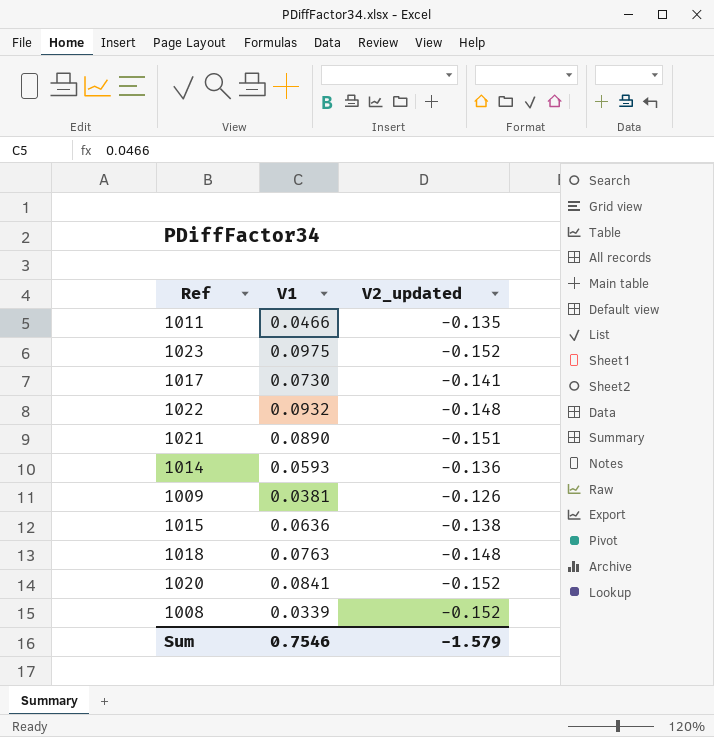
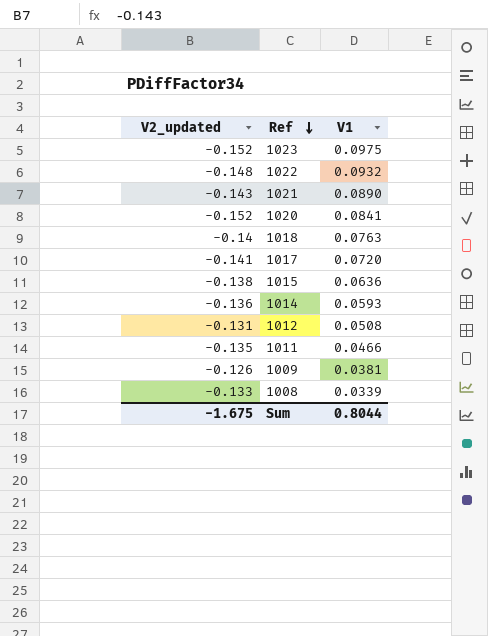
row order: none -> Ref descending
column V2_updated | position: 3 -> 1
1021 | V2_updated: -0.151 -> -0.143
1018 | V2_updated: -0.148 -> -0.14
1017 | V1: 0.0730 -> 0.0720
row 1012: none -> -0.131 | 0.0508
1008 | V2_updated: -0.152 -> -0.133
Sum | V2_updated: -1.579 -> -1.675
Sum | V1: 0.7546 -> 0.8044

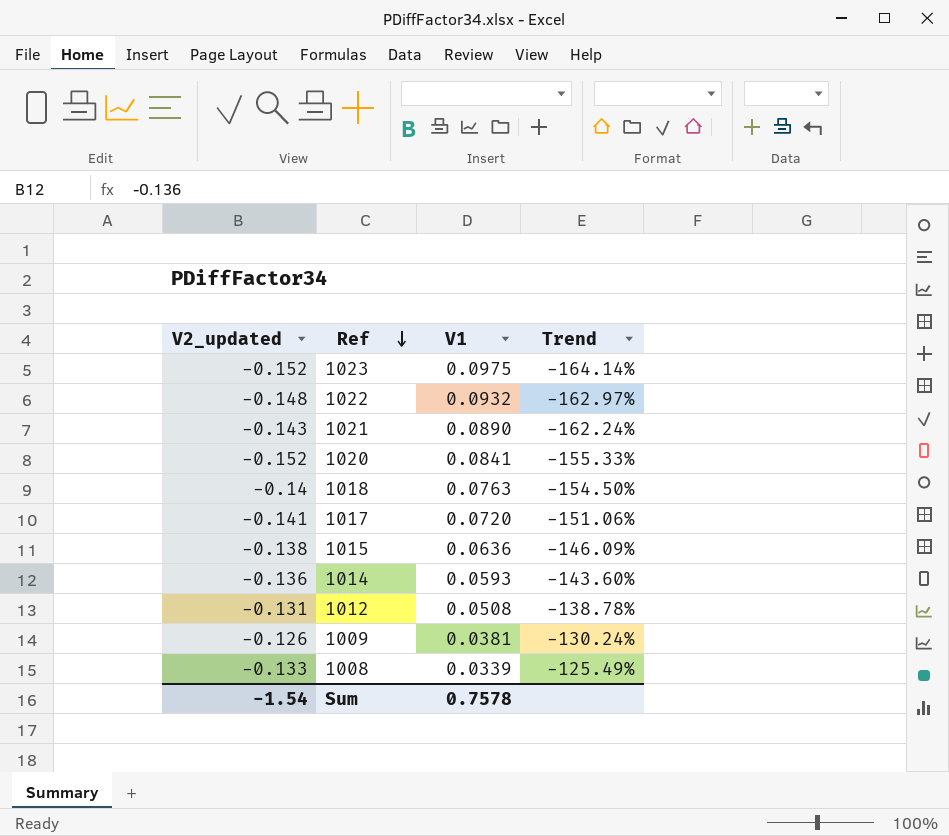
column Trend | formula: none -> ([V1] - [V2_updated]) / [V2_updated]
row 1011: -0.135 | 0.0466 -> none
Sum | V2_updated: -1.675 -> -1.54
Sum | V1: 0.8044 -> 0.7578

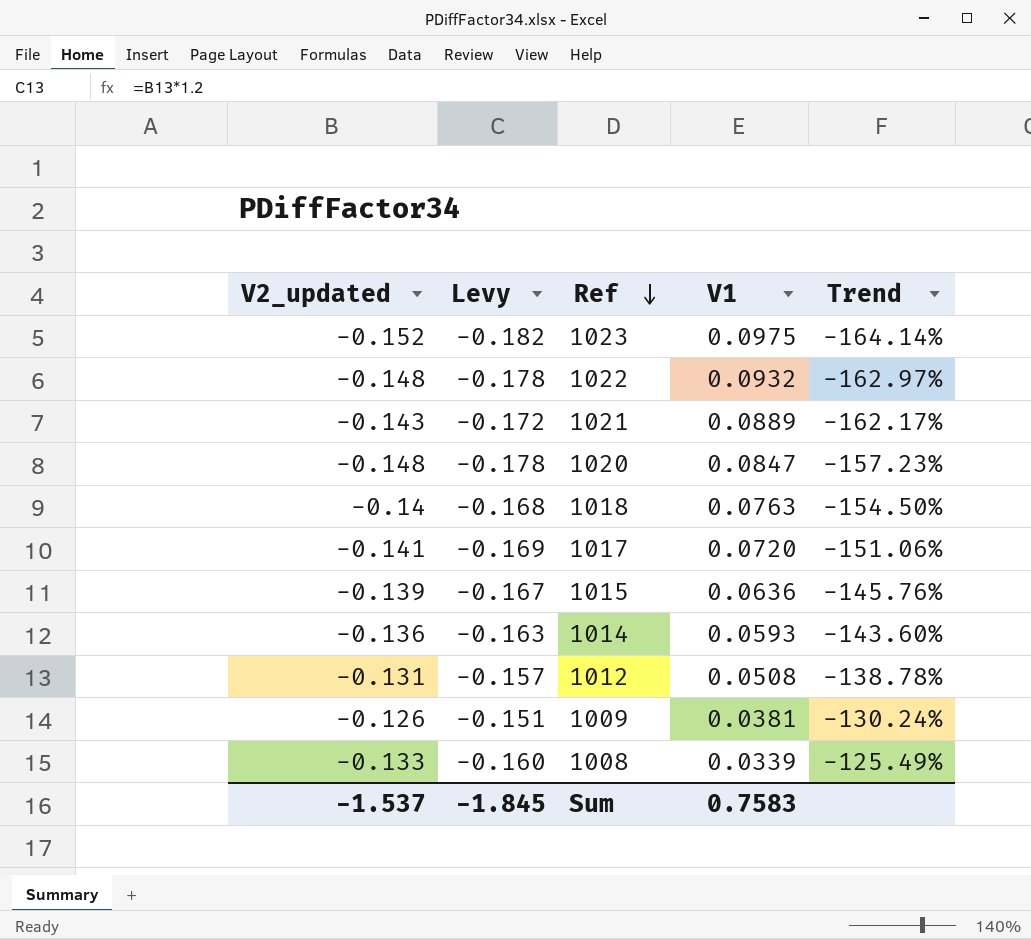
column Levy | formula: none -> [V2_updated] * 1.2
1021 | V1: 0.0890 -> 0.0889
1021 | Trend: -162.24% -> -162.17%
1020 | V2_updated: -0.152 -> -0.148
1020 | V1: 0.0841 -> 0.0847
1020 | Trend: -155.33% -> -157.23%
1015 | V2_updated: -0.138 -> -0.139
1015 | Trend: -146.09% -> -145.76%
Sum | V2_updated: -1.54 -> -1.537
Sum | V1: 0.7578 -> 0.7583

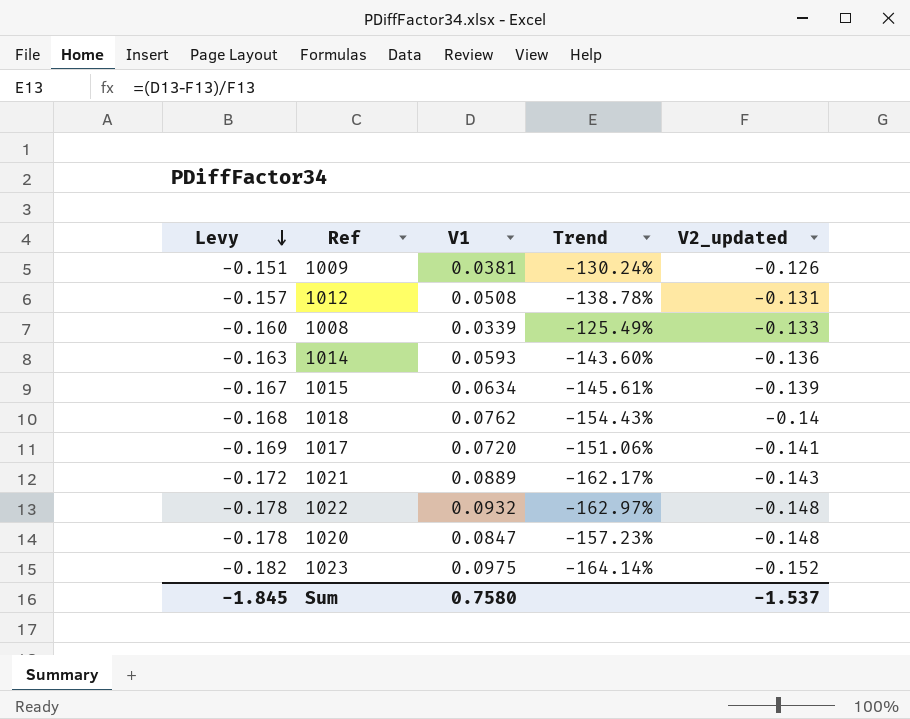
row order: Ref descending -> Levy descending
column V2_updated | position: 1 -> 5
1015 | V1: 0.0636 -> 0.0634
1015 | Trend: -145.76% -> -145.61%
1018 | V1: 0.0763 -> 0.0762
1018 | Trend: -154.50% -> -154.43%
Sum | V1: 0.7583 -> 0.7580

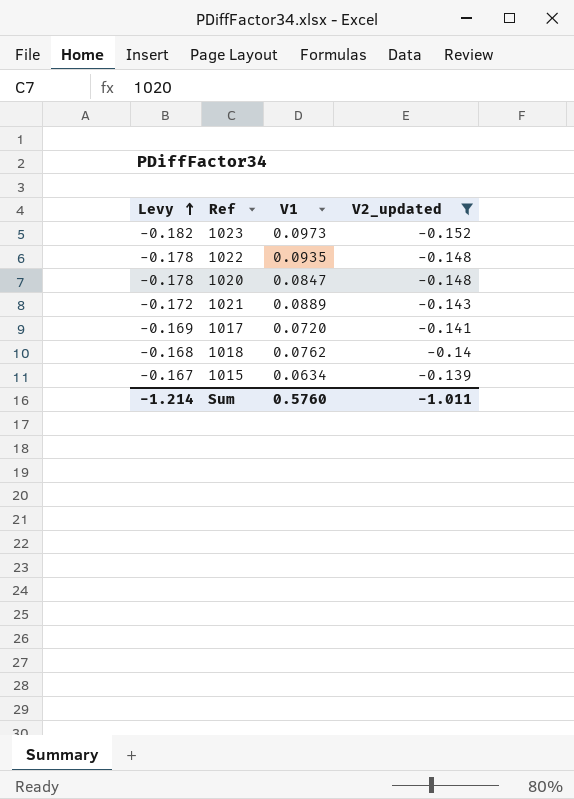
filter: none -> V2_updated <= -0.139
row order: Levy descending -> Levy ascending
column Trend | formula: ([V1] - [V2_updated]) / [V2_updated] -> none
1023 | V1: 0.0975 -> 0.0973
1022 | V1: 0.0932 -> 0.0935
Sum | Levy: -1.845 -> -1.214
Sum | V1: 0.7580 -> 0.5760
Sum | V2_updated: -1.537 -> -1.011

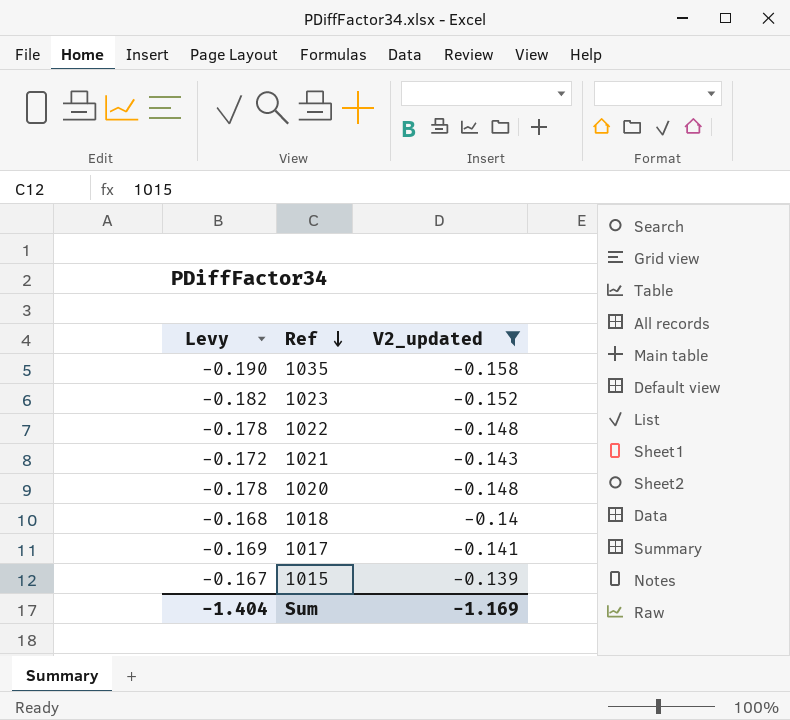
row order: Levy ascending -> Ref descending
column V1 | position: 3 -> none
row 1035: none -> -0.190 | -0.158
Sum | Levy: -1.214 -> -1.404
Sum | V2_updated: -1.011 -> -1.169

